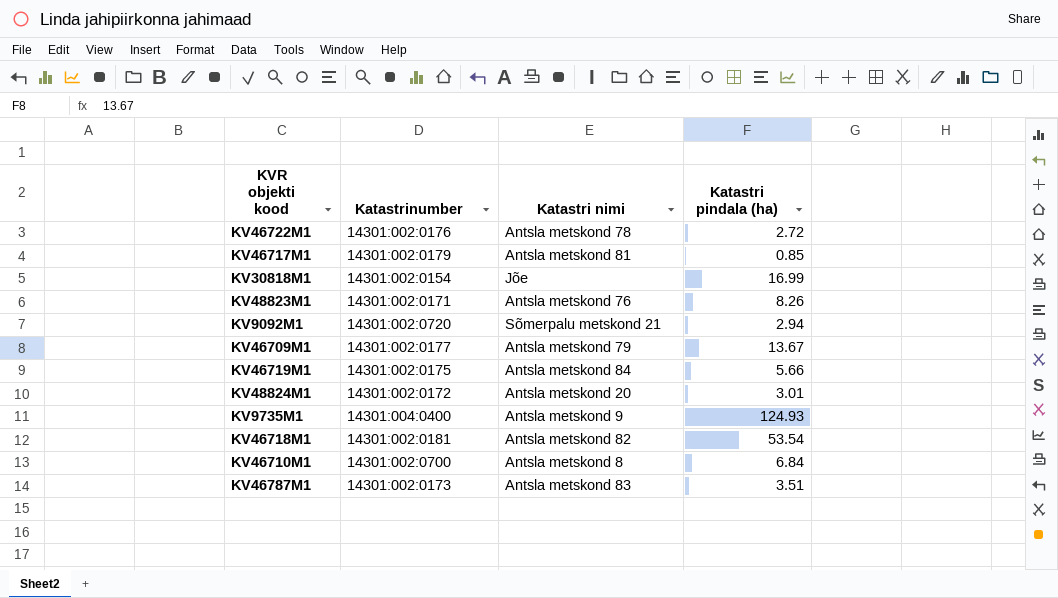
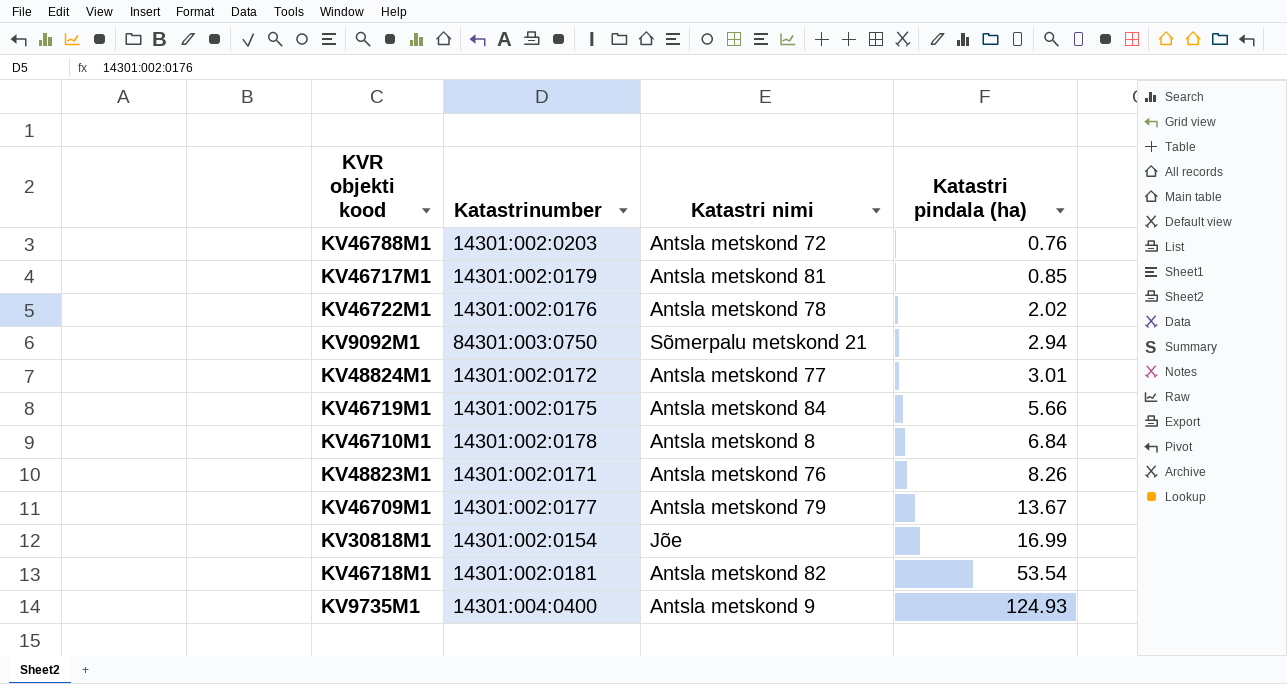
row order: none -> Katastri pindala (ha) ascending
row KV46787M1: 14301:002:0173 | Antsla metskond 83 | 3.51 -> none
row KV46788M1: none -> 14301:002:0203 | Antsla metskond 72 | 0.76
KV46722M1 | Katastri pindala (ha): 2.72 -> 2.02
KV9092M1 | Katastrinumber: 14301:002:0720 -> 84301:003:0750
KV48824M1 | Katastri nimi: Antsla metskond 20 -> Antsla metskond 77
KV46710M1 | Katastrinumber: 14301:002:0700 -> 14301:002:0178

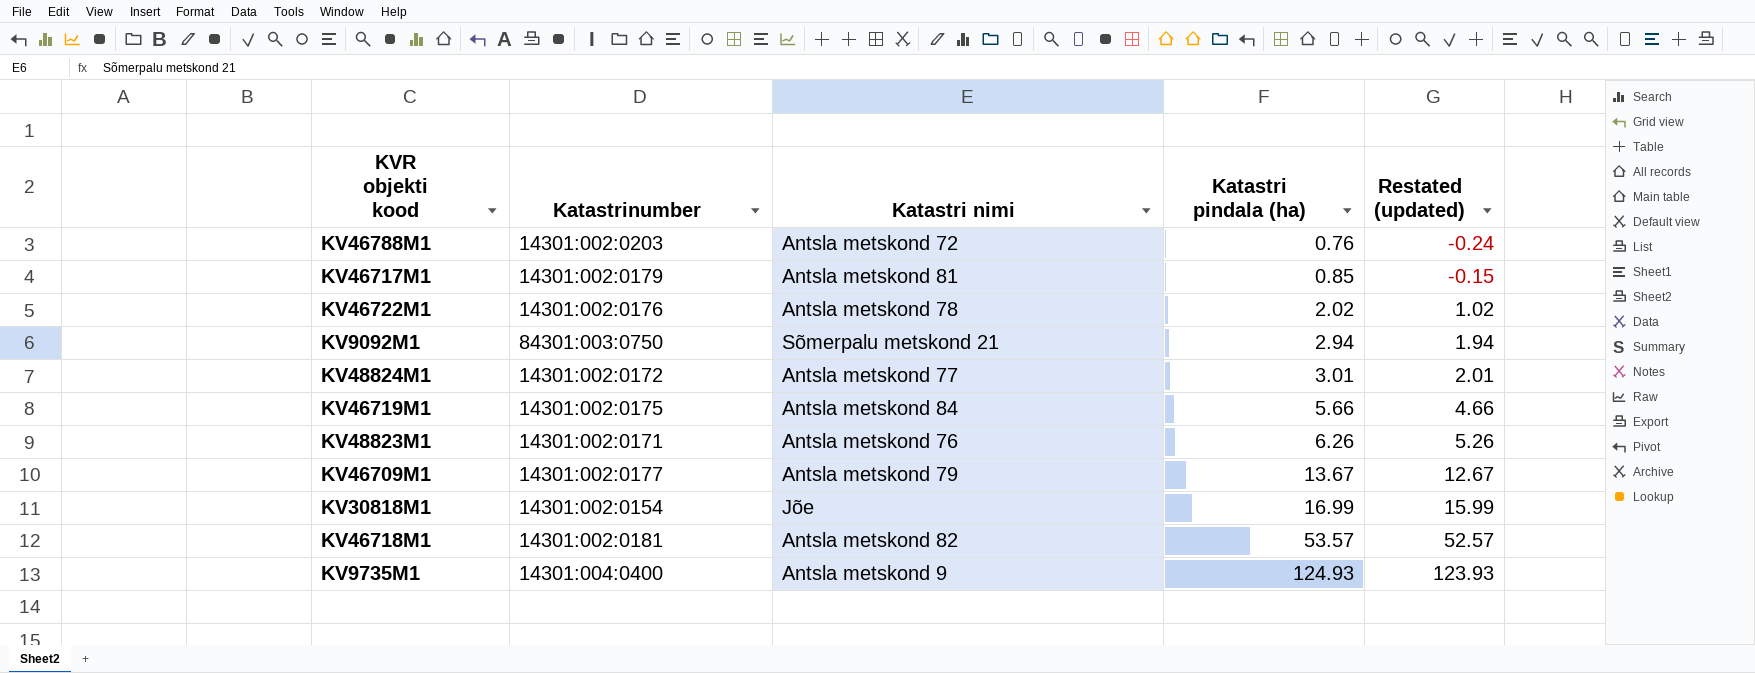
column Restated (updated) | formula: none -> [Katastri pindala (ha)] - 1
row KV46710M1: 14301:002:0178 | Antsla metskond 8 | 6.84 -> none
KV48823M1 | Katastri pindala (ha): 8.26 -> 6.26
KV46718M1 | Katastri pindala (ha): 53.54 -> 53.57

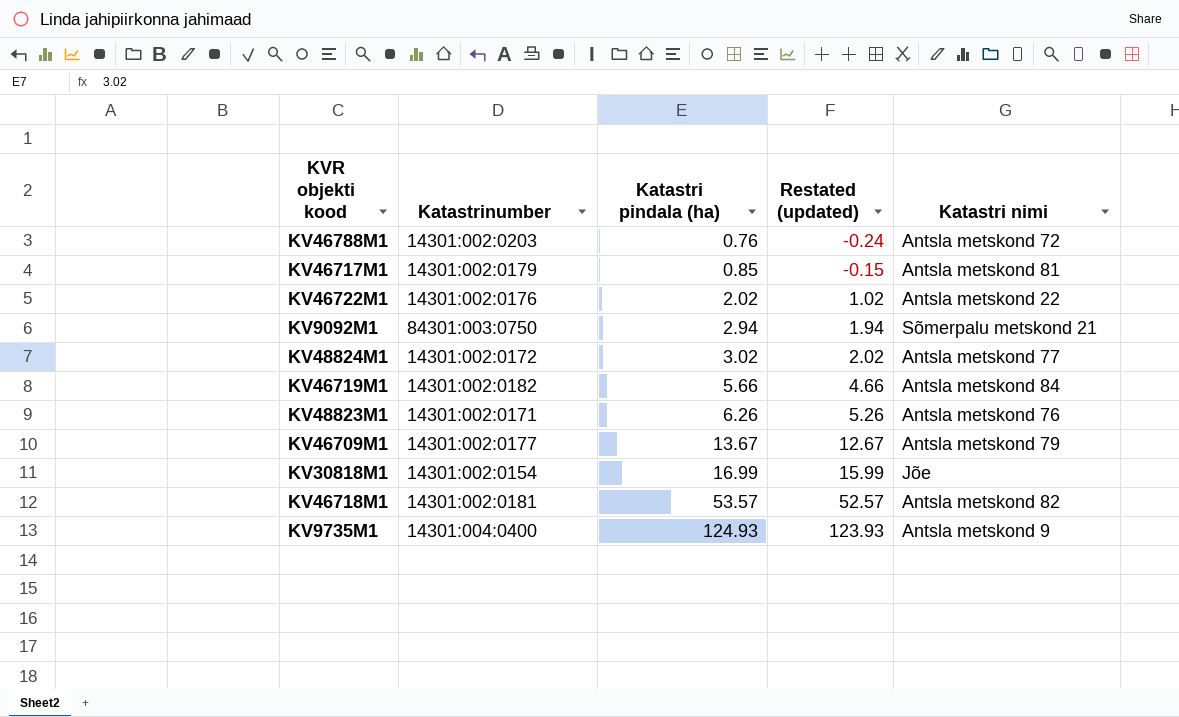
column Katastri nimi | position: 3 -> 5
KV46722M1 | Katastri nimi: Antsla metskond 78 -> Antsla metskond 22
KV48824M1 | Katastri pindala (ha): 3.01 -> 3.02
KV48824M1 | Restated (updated): 2.01 -> 2.02
KV46719M1 | Katastrinumber: 14301:002:0175 -> 14301:002:0182

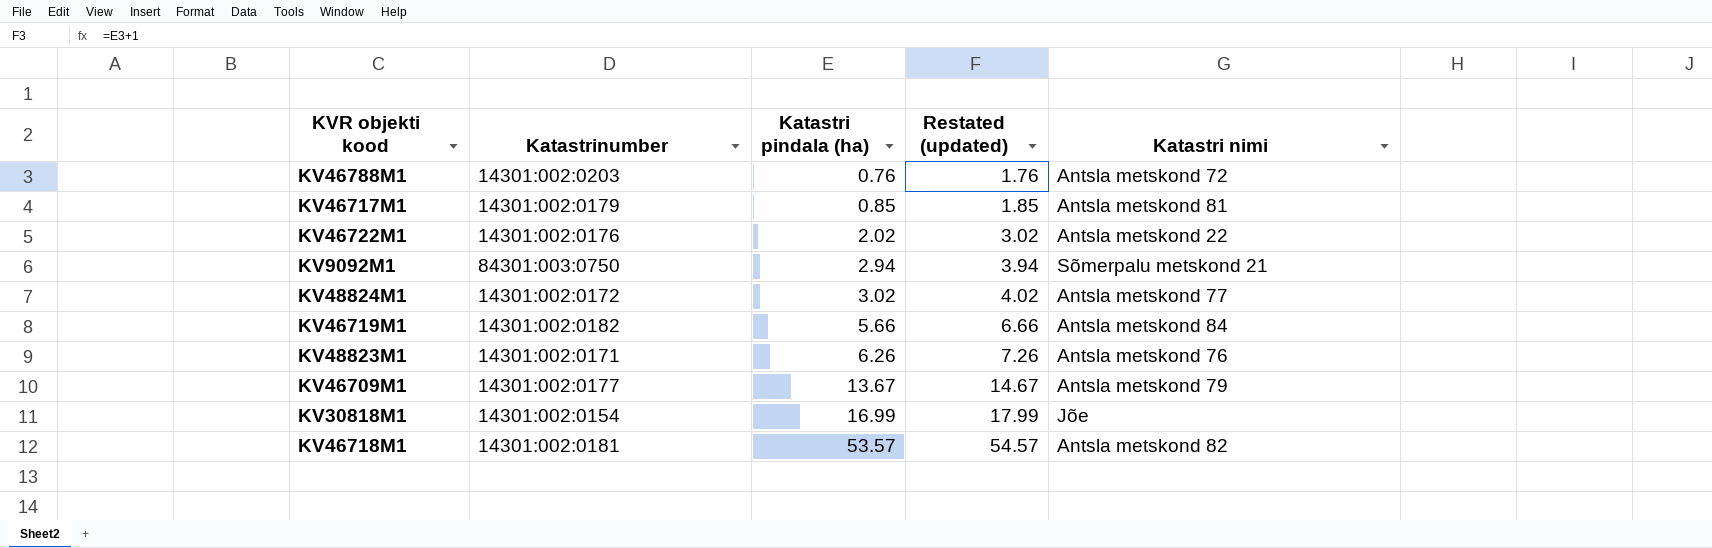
column Restated (updated) | formula: [Katastri pindala (ha)] - 1 -> [Katastri pindala (ha)] + 1
row KV9735M1: 14301:004:0400 | 124.93 | 123.93 | Antsla metskond 9 -> none

